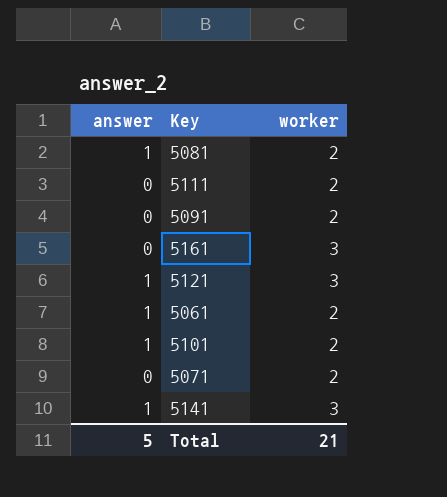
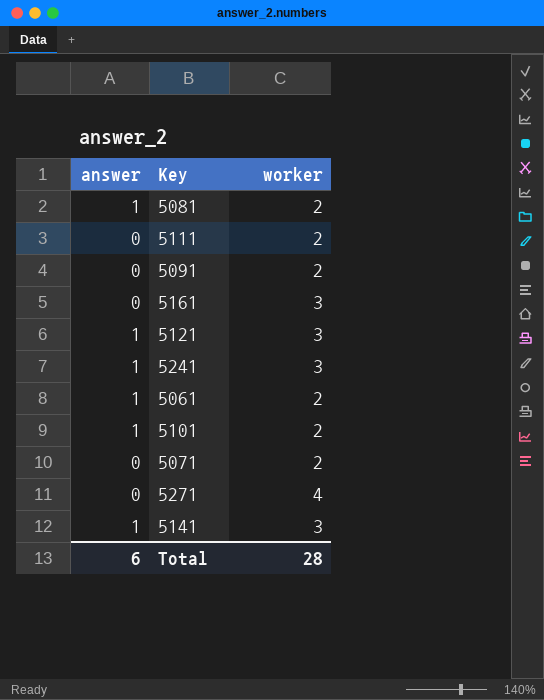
row 5241: none -> 1 | 3
row 5271: none -> 0 | 4
Total | answer: 5 -> 6
Total | worker: 21 -> 28

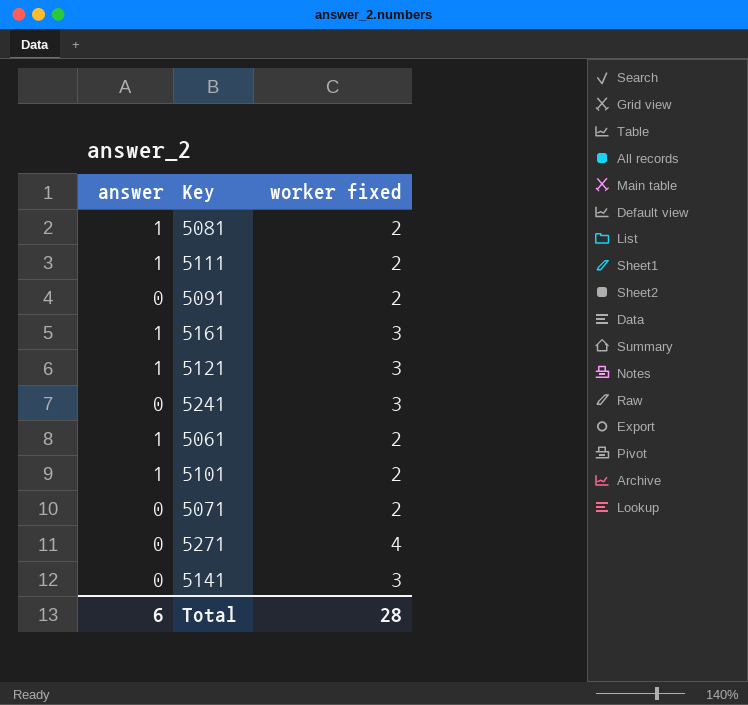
column name: worker -> worker fixed
5111 | answer: 0 -> 1
5161 | answer: 0 -> 1
5241 | answer: 1 -> 0
5141 | answer: 1 -> 0

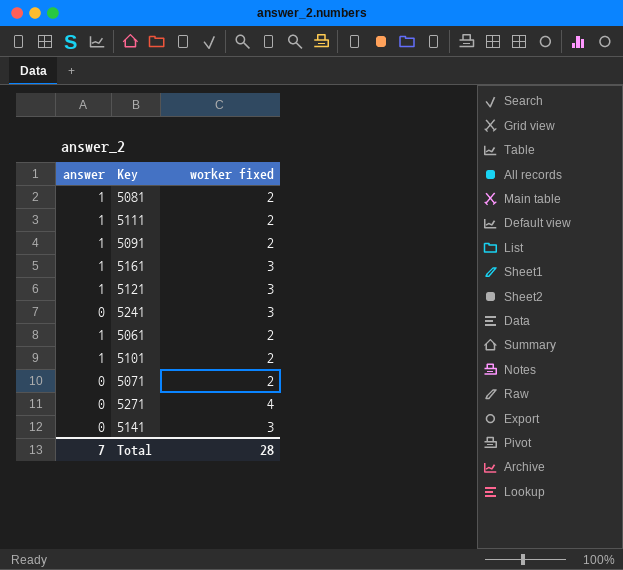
5091 | answer: 0 -> 1
Total | answer: 6 -> 7

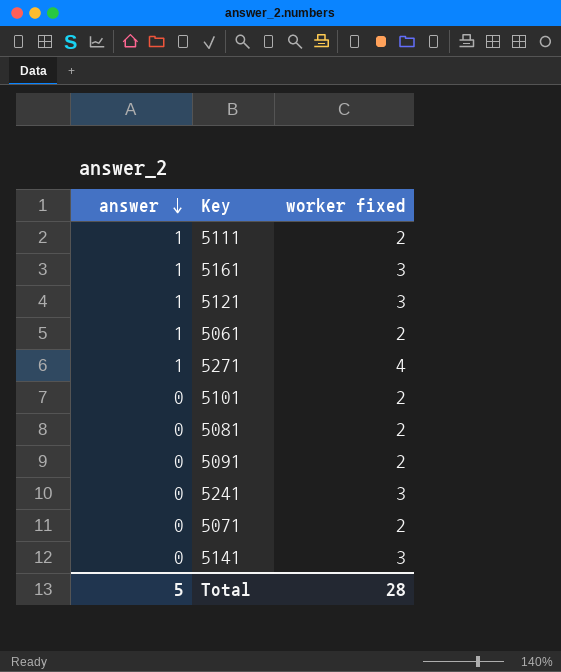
row order: none -> answer descending
5271 | answer: 0 -> 1
5101 | answer: 1 -> 0
5081 | answer: 1 -> 0
5091 | answer: 1 -> 0
Total | answer: 7 -> 5

